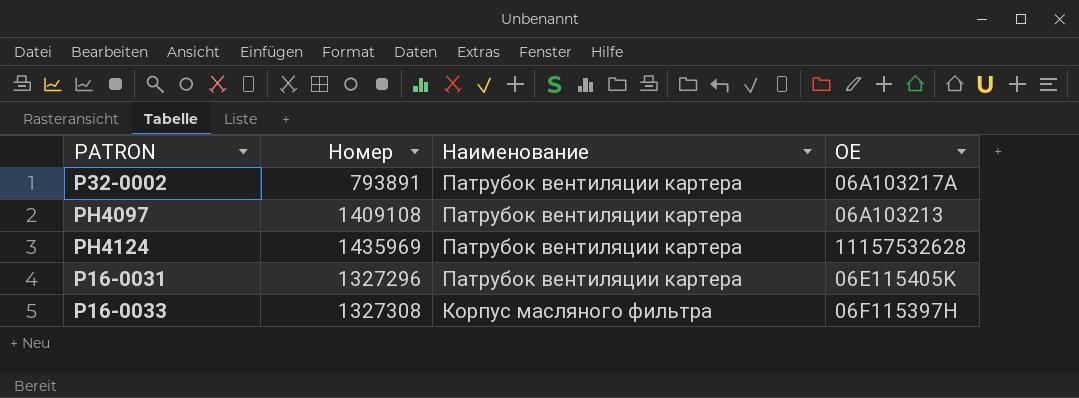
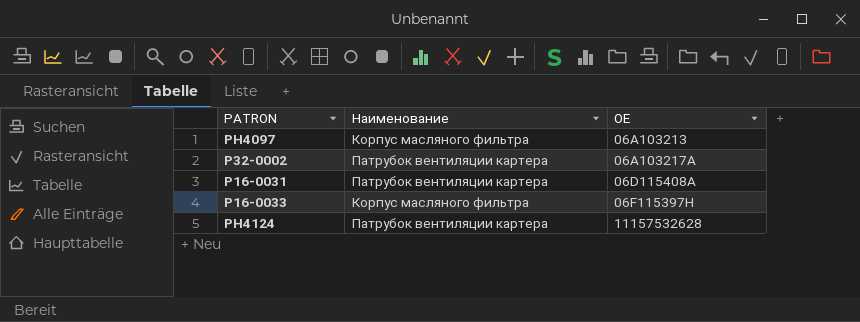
row order: Наименование descending -> OE ascending
column Номер | position: 2 -> none
PH4097 | Наименование: Патрубок вентиляции картера -> Корпус масляного фильтра
P16-0031 | OE: 06E115405K -> 06D115408A

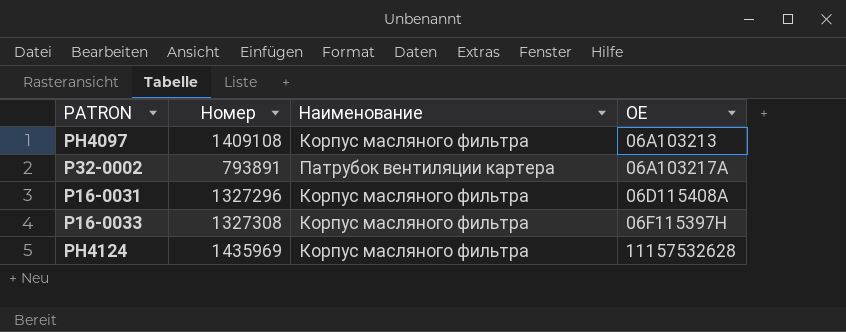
column Номер | position: none -> 2
P16-0031 | Наименование: Патрубок вентиляции картера -> Корпус масляного фильтра
PH4124 | Наименование: Патрубок вентиляции картера -> Корпус масляного фильтра

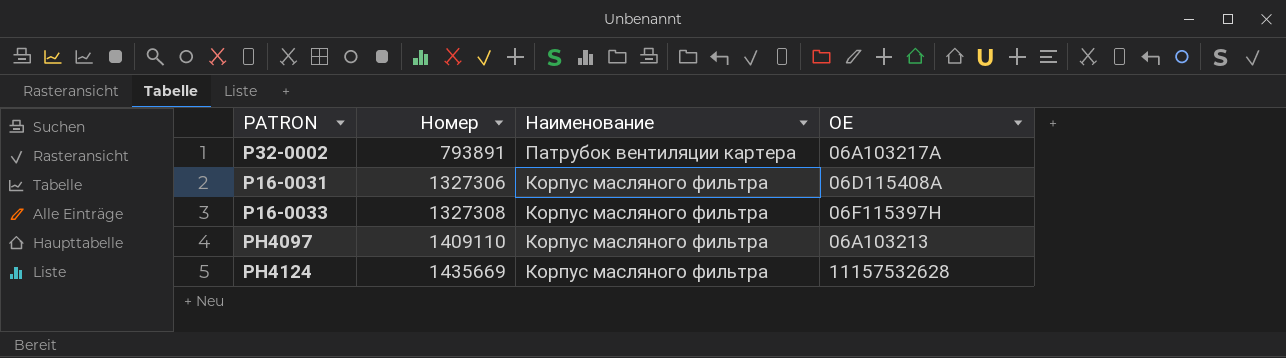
row order: OE ascending -> Номер ascending
P16-0031 | Номер: 1327296 -> 1327306
PH4097 | Номер: 1409108 -> 1409110
PH4124 | Номер: 1435969 -> 1435669

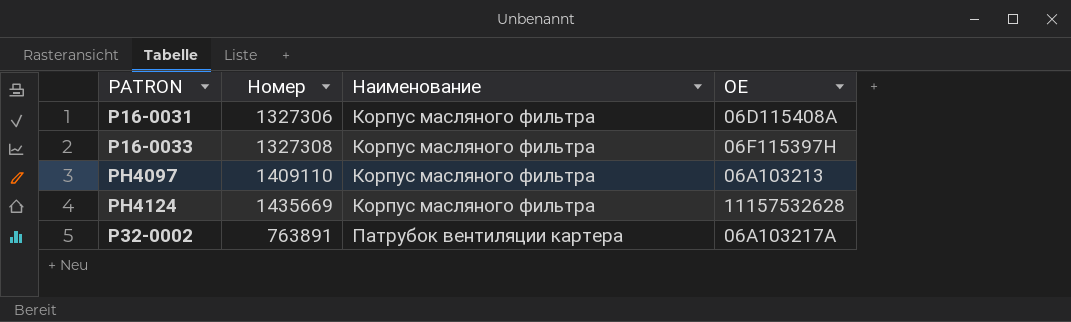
row order: Номер ascending -> Наименование ascending
P32-0002 | Номер: 793891 -> 763891

